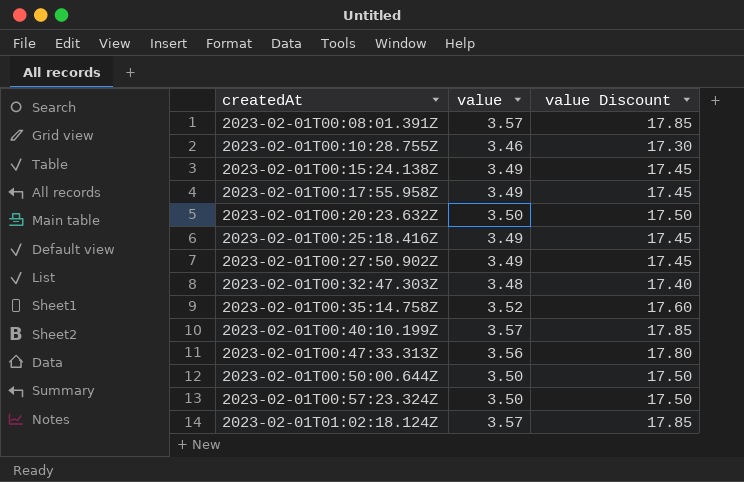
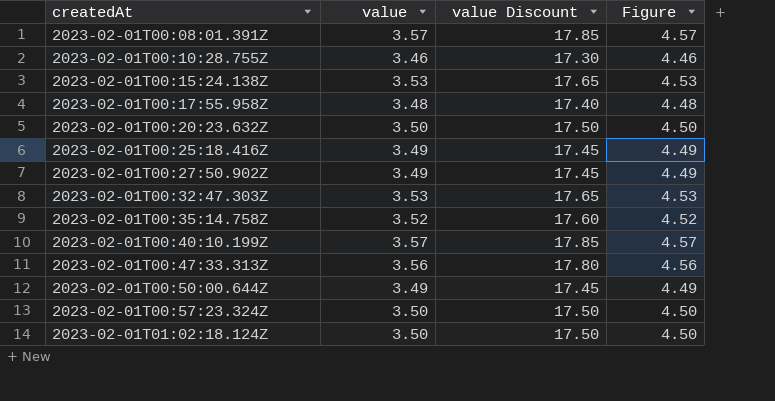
column Figure | formula: none -> [value] + 1
2023-02-01T00:15:24.138Z | value: 3.49 -> 3.53
2023-02-01T00:15:24.138Z | value Discount: 17.45 -> 17.65
2023-02-01T00:17:55.958Z | value: 3.49 -> 3.48
2023-02-01T00:17:55.958Z | value Discount: 17.45 -> 17.40
2023-02-01T00:32:47.303Z | value: 3.48 -> 3.53
2023-02-01T00:32:47.303Z | value Discount: 17.40 -> 17.65
2023-02-01T00:50:00.644Z | value: 3.50 -> 3.49
2023-02-01T00:50:00.644Z | value Discount: 17.50 -> 17.45
2023-02-01T01:02:18.124Z | value: 3.57 -> 3.50
2023-02-01T01:02:18.124Z | value Discount: 17.85 -> 17.50

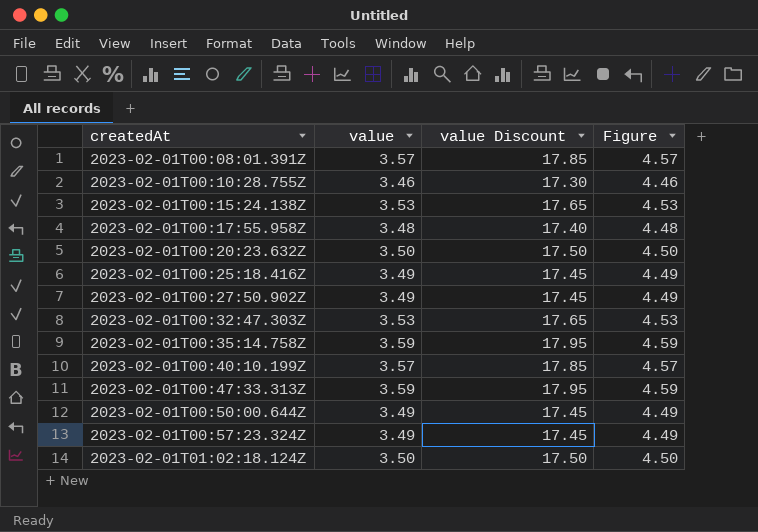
2023-02-01T00:35:14.758Z | value: 3.52 -> 3.59
2023-02-01T00:35:14.758Z | value Discount: 17.60 -> 17.95
2023-02-01T00:35:14.758Z | Figure: 4.52 -> 4.59
2023-02-01T00:47:33.313Z | value: 3.56 -> 3.59
2023-02-01T00:47:33.313Z | value Discount: 17.80 -> 17.95
2023-02-01T00:47:33.313Z | Figure: 4.56 -> 4.59
2023-02-01T00:57:23.324Z | value: 3.50 -> 3.49
2023-02-01T00:57:23.324Z | value Discount: 17.50 -> 17.45
2023-02-01T00:57:23.324Z | Figure: 4.50 -> 4.49

